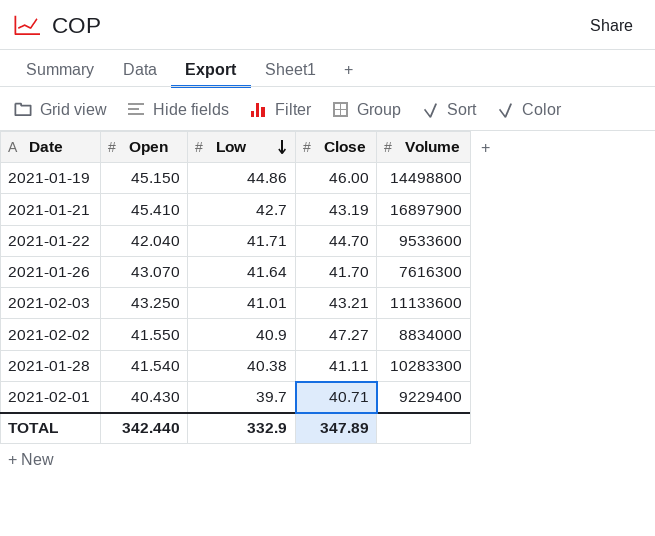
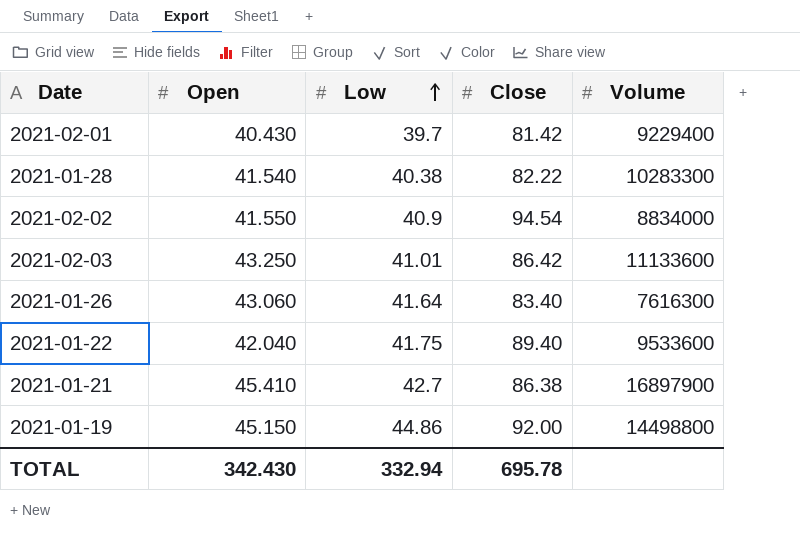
row order: Low descending -> Low ascending
2021-02-01 | Close: 40.71 -> 81.42
2021-01-28 | Close: 41.11 -> 82.22
2021-02-02 | Close: 47.27 -> 94.54
2021-02-03 | Close: 43.21 -> 86.42
2021-01-26 | Open: 43.070 -> 43.060
2021-01-26 | Close: 41.70 -> 83.40
2021-01-22 | Low: 41.71 -> 41.75
2021-01-22 | Close: 44.70 -> 89.40
2021-01-21 | Close: 43.19 -> 86.38
2021-01-19 | Close: 46.00 -> 92.00
TOTAL | Open: 342.440 -> 342.430
TOTAL | Low: 332.9 -> 332.94
TOTAL | Close: 347.89 -> 695.78

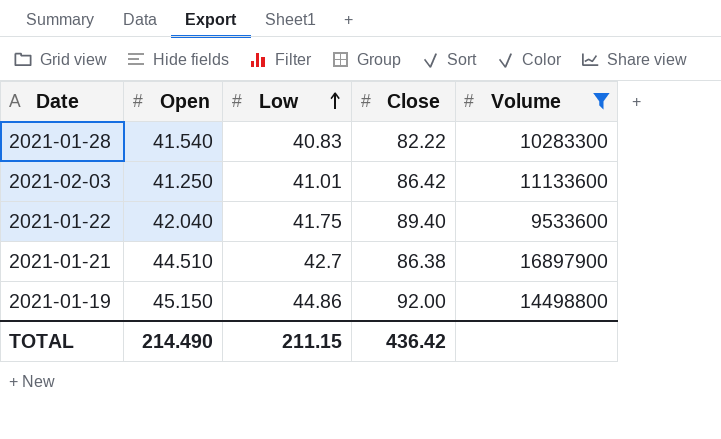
filter: none -> Volume >= 9533600
2021-01-28 | Low: 40.38 -> 40.83
2021-02-03 | Open: 43.250 -> 41.250
2021-01-21 | Open: 45.410 -> 44.510
TOTAL | Open: 342.430 -> 214.490
TOTAL | Low: 332.94 -> 211.15
TOTAL | Close: 695.78 -> 436.42

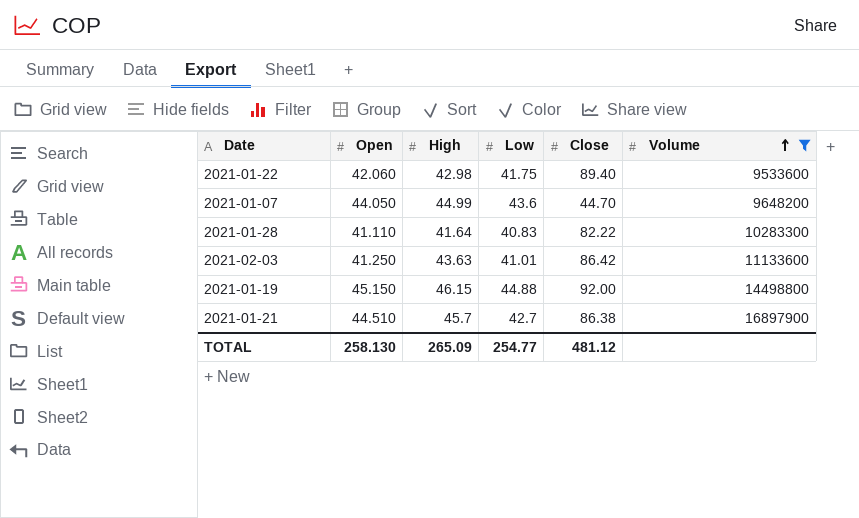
row order: Low ascending -> Volume ascending
column High | position: none -> 3
2021-01-22 | Open: 42.040 -> 42.060
row 2021-01-07: none -> 44.050 | 44.99 | 43.6 | 44.70 | 9648200
2021-01-28 | Open: 41.540 -> 41.110
2021-01-19 | Low: 44.86 -> 44.88
TOTAL | Open: 214.490 -> 258.130
TOTAL | Low: 211.15 -> 254.77
TOTAL | Close: 436.42 -> 481.12

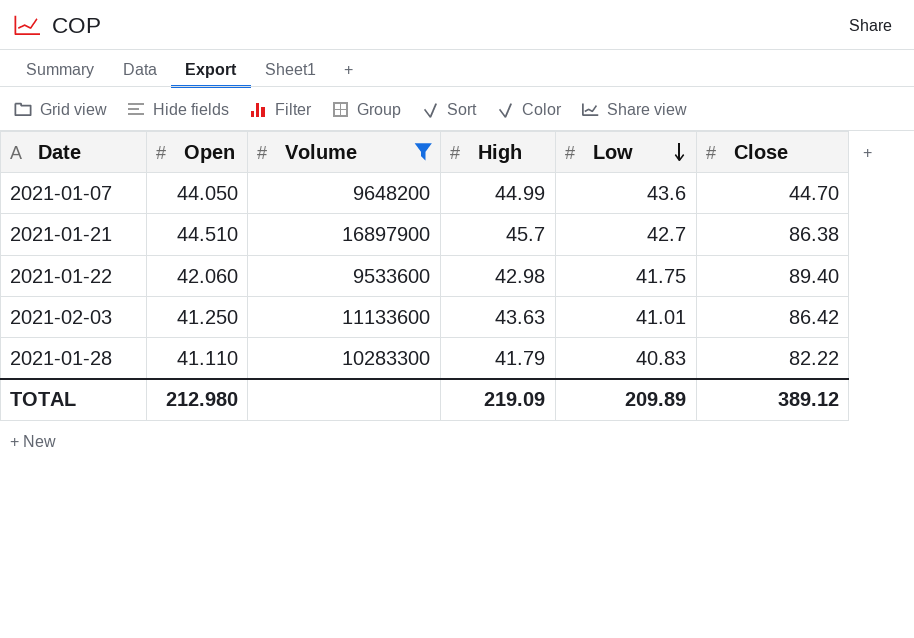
row order: Volume ascending -> Low descending
column Volume | position: 6 -> 3
row 2021-01-19: 45.150 | 46.15 | 44.88 | 92.00 | 14498800 -> none
2021-01-28 | High: 41.64 -> 41.79
TOTAL | Open: 258.130 -> 212.980
TOTAL | High: 265.09 -> 219.09
TOTAL | Low: 254.77 -> 209.89
TOTAL | Close: 481.12 -> 389.12

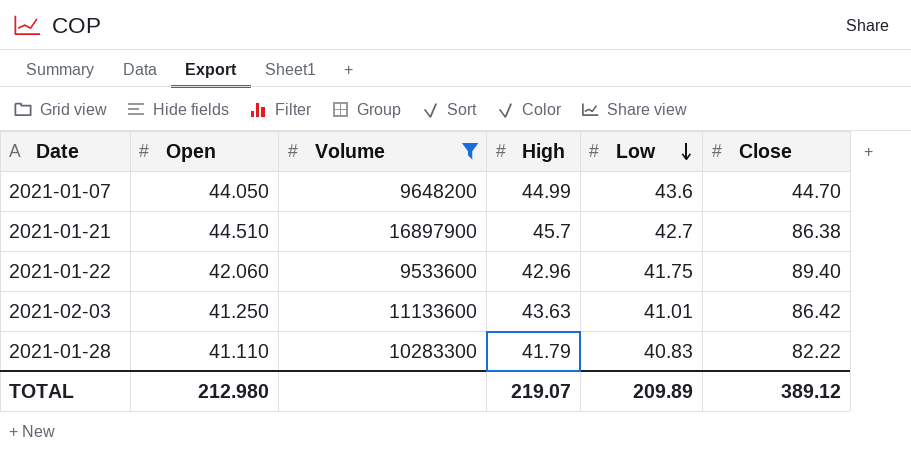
2021-01-22 | High: 42.98 -> 42.96
TOTAL | High: 219.09 -> 219.07

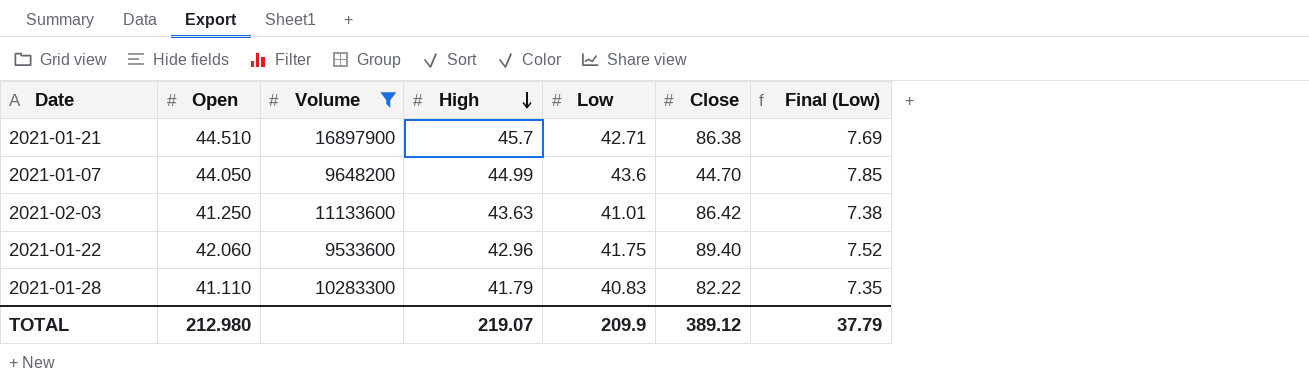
row order: Low descending -> High descending
column Final (Low) | formula: none -> [Low] * 0.18
2021-01-21 | Low: 42.7 -> 42.71
TOTAL | Low: 209.89 -> 209.9

